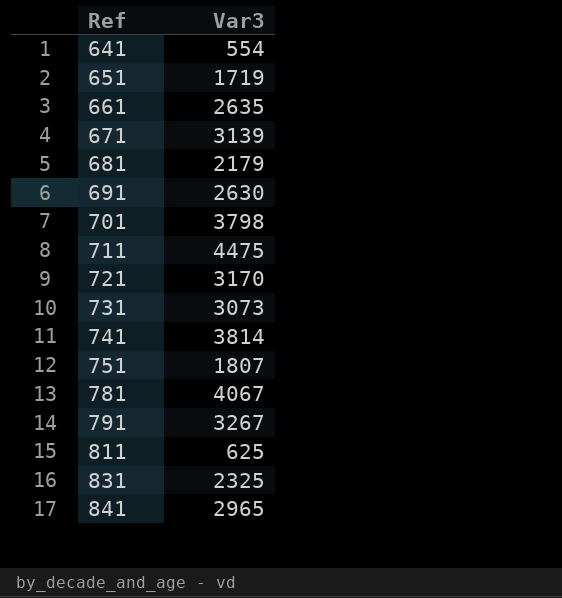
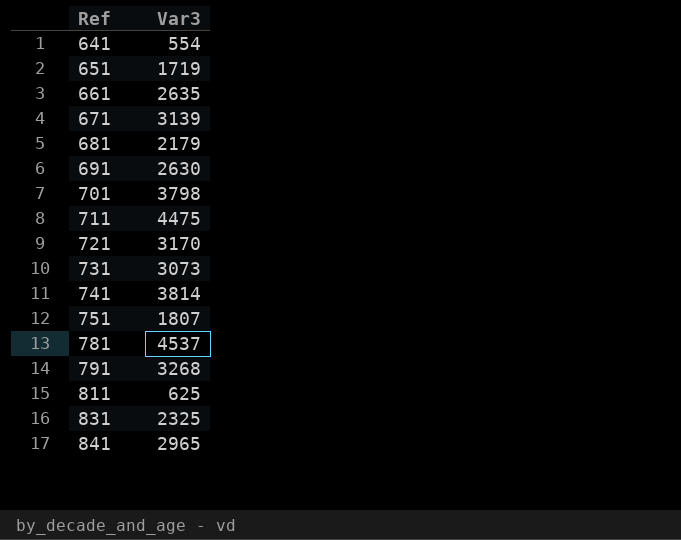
781 | Var3: 4067 -> 4537
791 | Var3: 3267 -> 3268

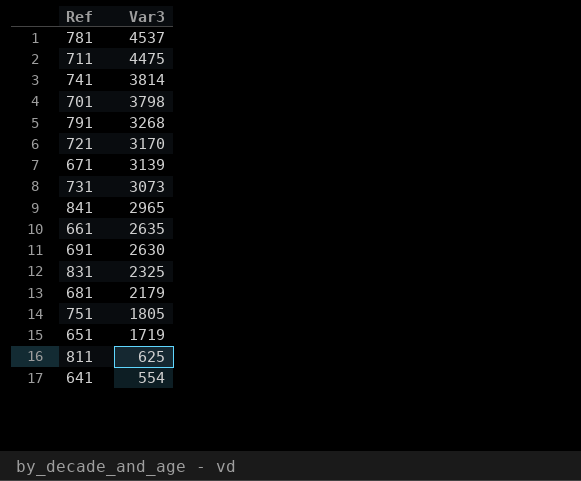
row order: Ref ascending -> Var3 descending
751 | Var3: 1807 -> 1805

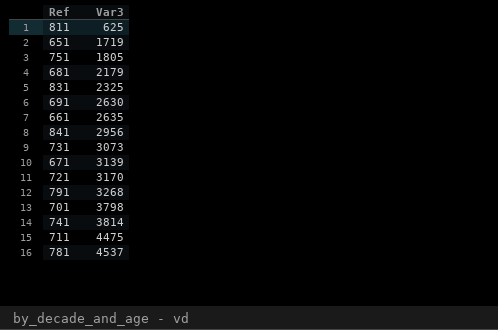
row order: Var3 descending -> Var3 ascending
row 641: 554 -> none
841 | Var3: 2965 -> 2956

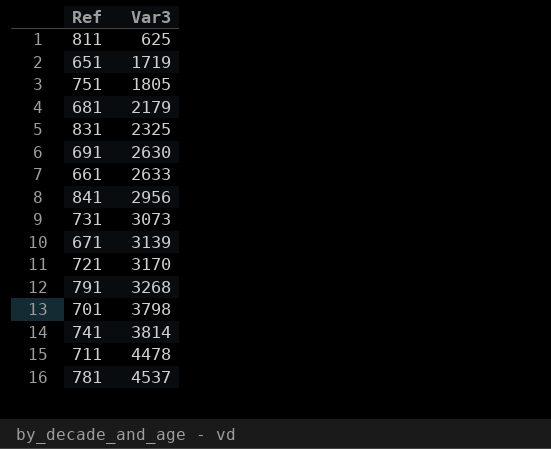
661 | Var3: 2635 -> 2633
711 | Var3: 4475 -> 4478

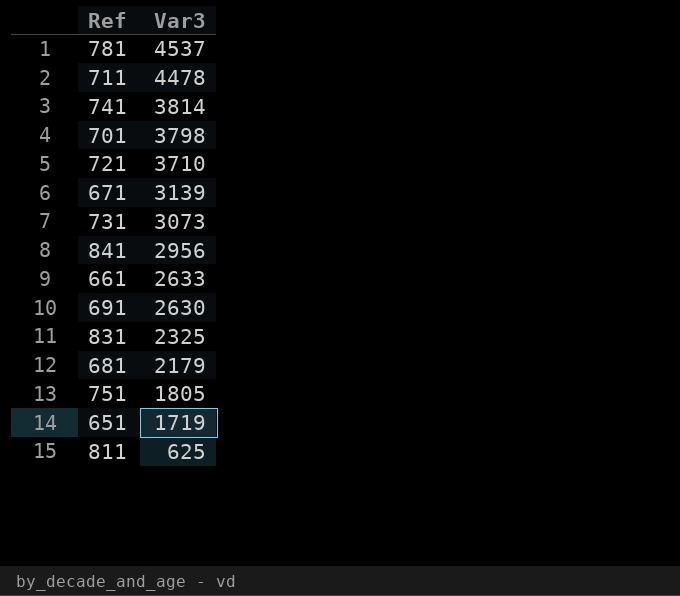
row order: Var3 ascending -> Var3 descending
row 791: 3268 -> none
721 | Var3: 3170 -> 3710

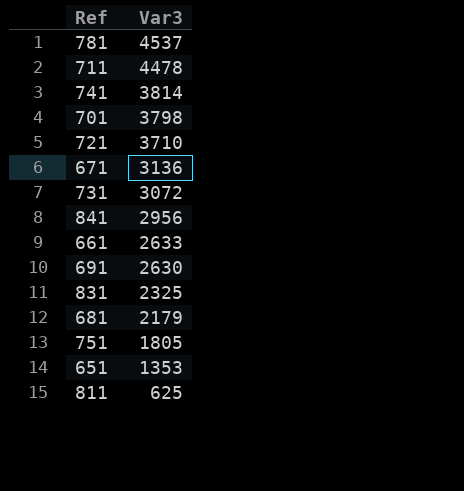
671 | Var3: 3139 -> 3136
731 | Var3: 3073 -> 3072
651 | Var3: 1719 -> 1353

